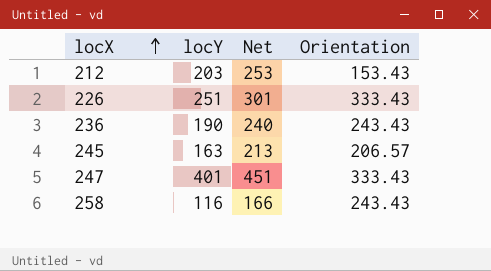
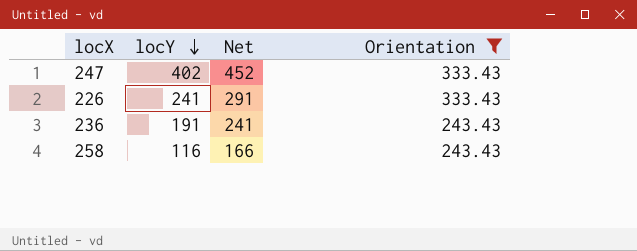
filter: none -> Orientation >= 243.43
row order: locX ascending -> locY descending
247 | locY: 401 -> 402
247 | Net: 451 -> 452
226 | locY: 251 -> 241
226 | Net: 301 -> 291
236 | locY: 190 -> 191
236 | Net: 240 -> 241

